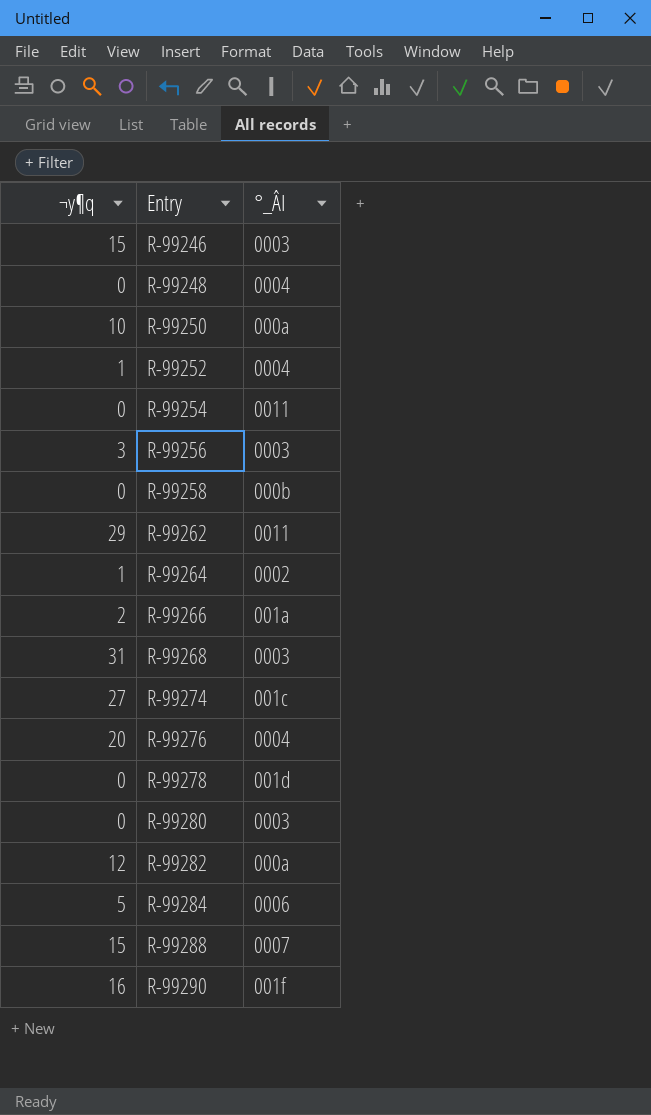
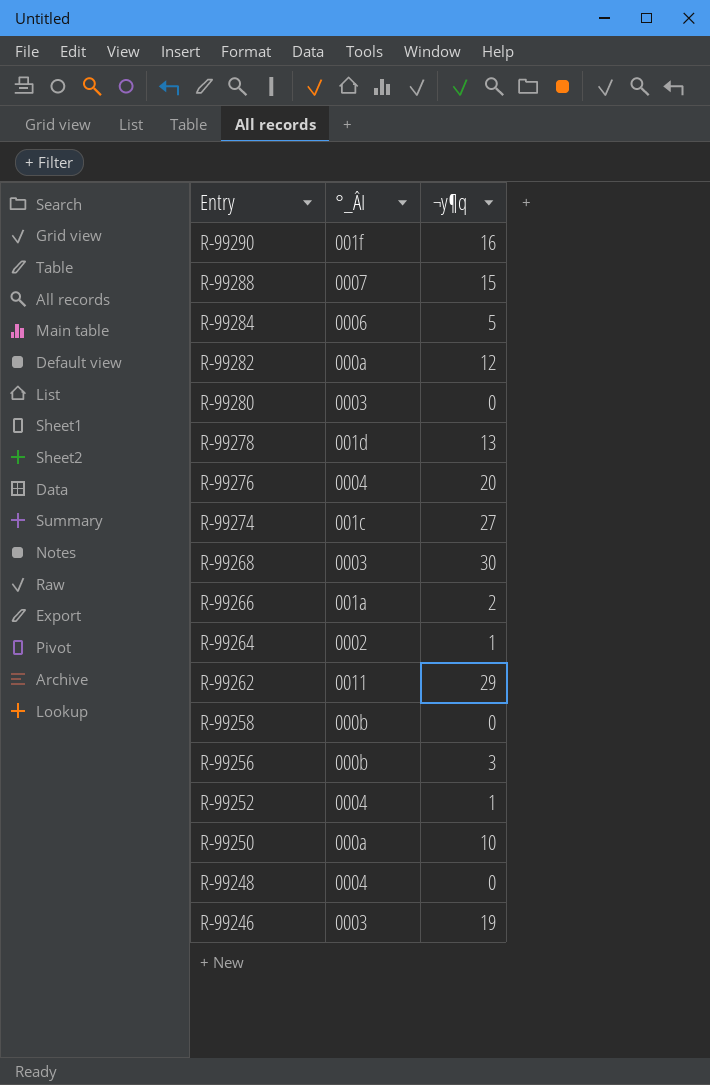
row order: Entry ascending -> Entry descending
column ¬y¶q | position: 1 -> 3
row R-99254: 0 | 0011 -> none
R-99278 | ¬y¶q: 0 -> 13
R-99268 | ¬y¶q: 31 -> 30
R-99256 | °_ÂI: 0003 -> 000b
R-99246 | ¬y¶q: 15 -> 19

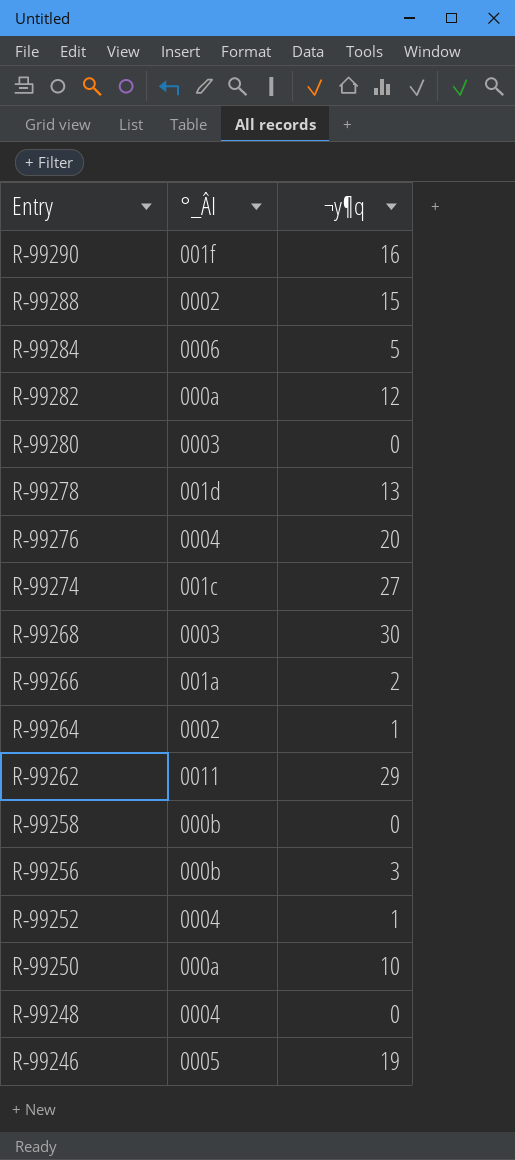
R-99288 | °_ÂI: 0007 -> 0002
R-99246 | °_ÂI: 0003 -> 0005

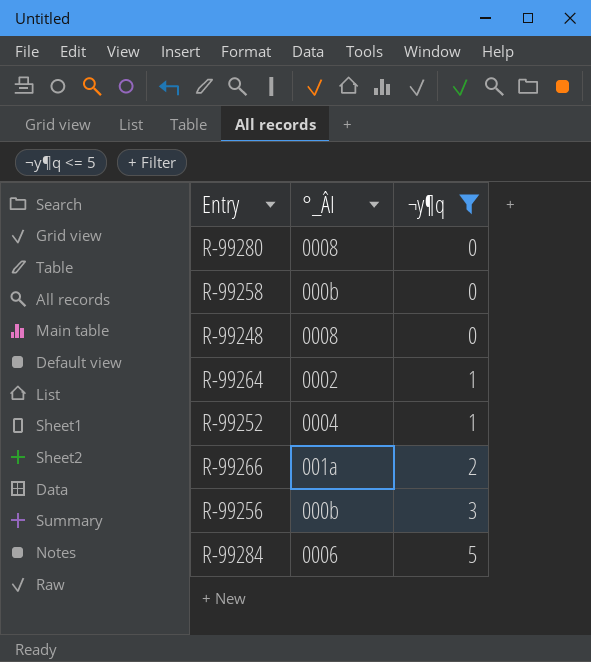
filter: none -> ¬y¶q <= 5
row order: Entry descending -> ¬y¶q ascending
R-99280 | °_ÂI: 0003 -> 0008
R-99248 | °_ÂI: 0004 -> 0008

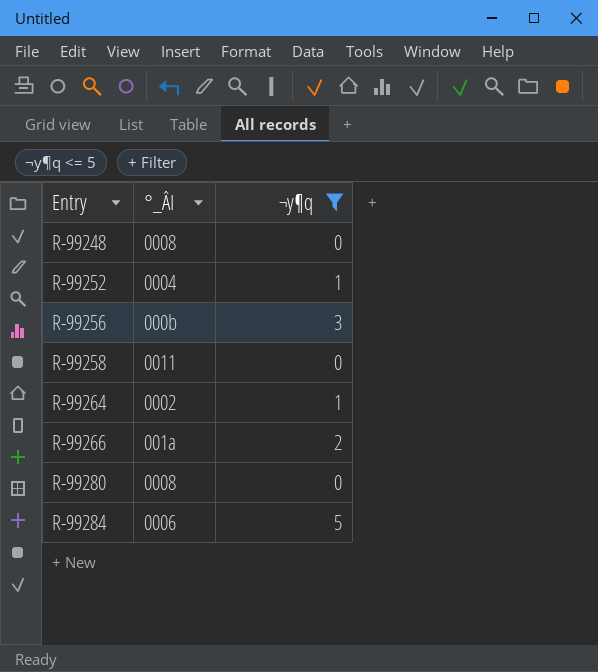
row order: ¬y¶q ascending -> Entry ascending
R-99258 | °_ÂI: 000b -> 0011

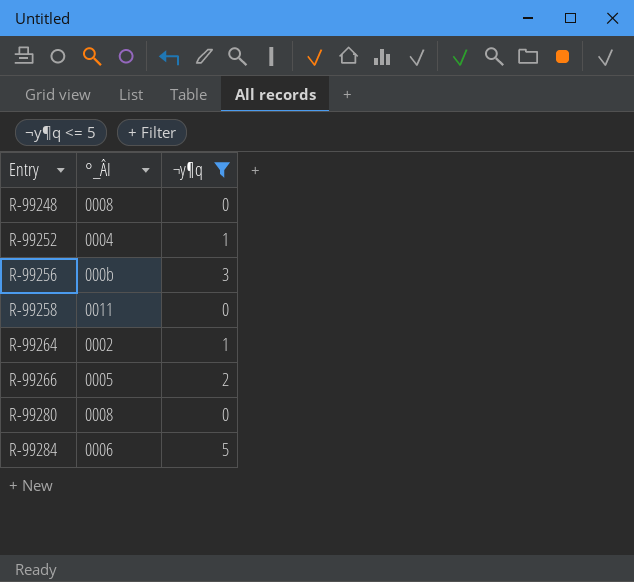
R-99266 | °_ÂI: 001a -> 0005

